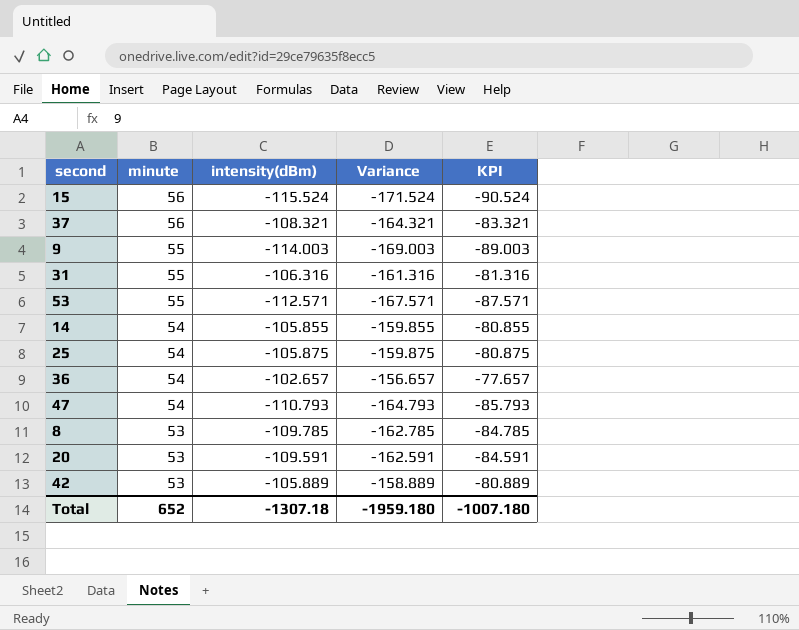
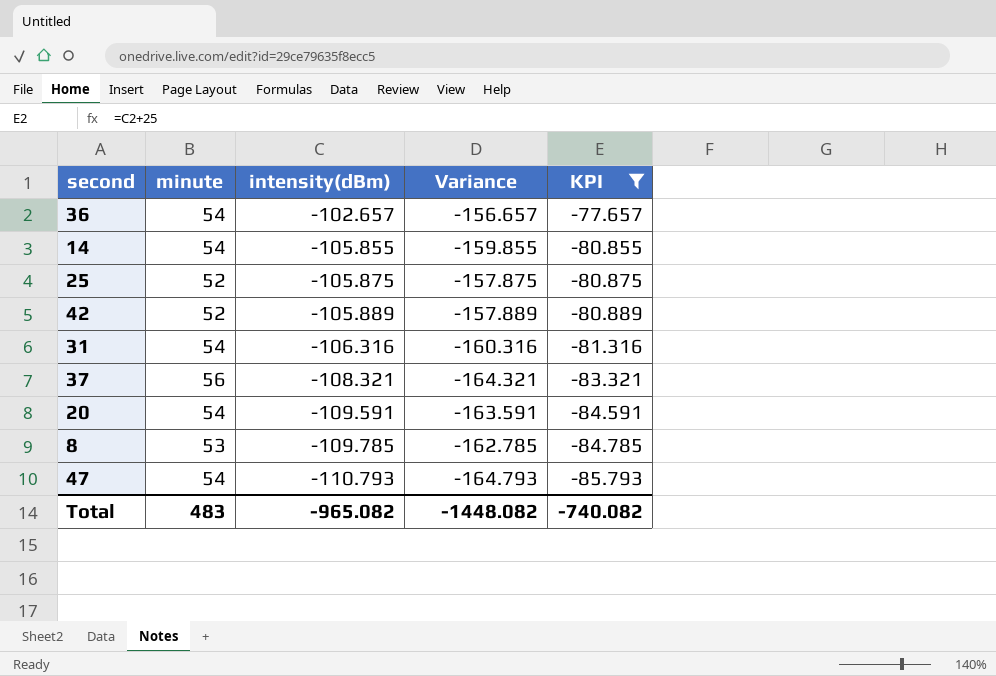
filter: none -> KPI >= -85.793
row order: minute descending -> intensity(dBm) descending
25 | minute: 54 -> 52
25 | Variance: -159.875 -> -157.875
42 | minute: 53 -> 52
42 | Variance: -158.889 -> -157.889
31 | minute: 55 -> 54
31 | Variance: -161.316 -> -160.316
20 | minute: 53 -> 54
20 | Variance: -162.591 -> -163.591
Total | minute: 652 -> 483
Total | intensity(dBm): -1307.18 -> -965.082
Total | Variance: -1959.180 -> -1448.082
Total | KPI: -1007.180 -> -740.082

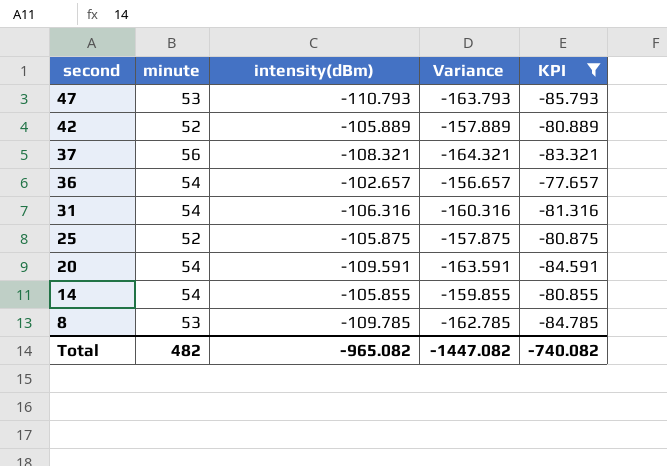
row order: intensity(dBm) descending -> second descending
47 | minute: 54 -> 53
47 | Variance: -164.793 -> -163.793
Total | minute: 483 -> 482
Total | Variance: -1448.082 -> -1447.082

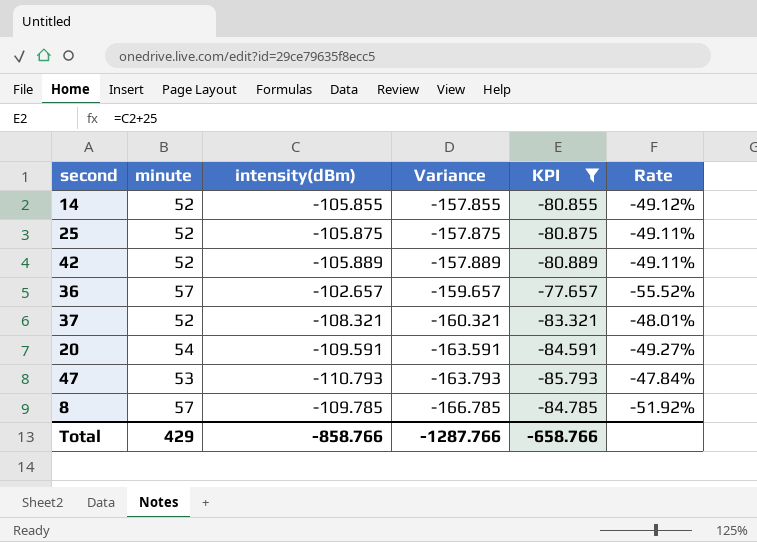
row order: second descending -> Variance descending
column Rate | formula: none -> [minute] / [intensity(dBm)]
row 31: 54 | -106.316 | -160.316 | -81.316 -> none
14 | minute: 54 -> 52
14 | Variance: -159.855 -> -157.855
36 | minute: 54 -> 57
36 | Variance: -156.657 -> -159.657
37 | minute: 56 -> 52
37 | Variance: -164.321 -> -160.321
8 | minute: 53 -> 57
8 | Variance: -162.785 -> -166.785
Total | minute: 482 -> 429
Total | intensity(dBm): -965.082 -> -858.766
Total | Variance: -1447.082 -> -1287.766
Total | KPI: -740.082 -> -658.766

